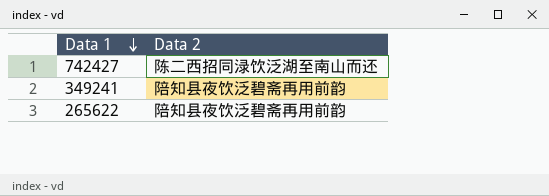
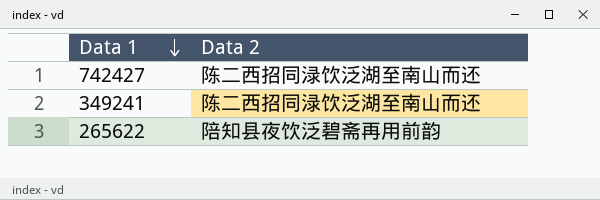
349241 | Data 2: 陪知县夜饮泛碧斋再用前韵 -> 陈二西招同渌饮泛湖至南山而还

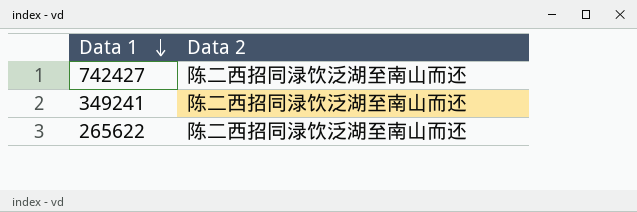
265622 | Data 2: 陪知县夜饮泛碧斋再用前韵 -> 陈二西招同渌饮泛湖至南山而还

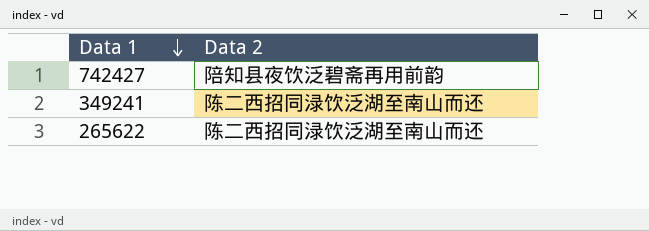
742427 | Data 2: 陈二西招同渌饮泛湖至南山而还 -> 陪知县夜饮泛碧斋再用前韵

